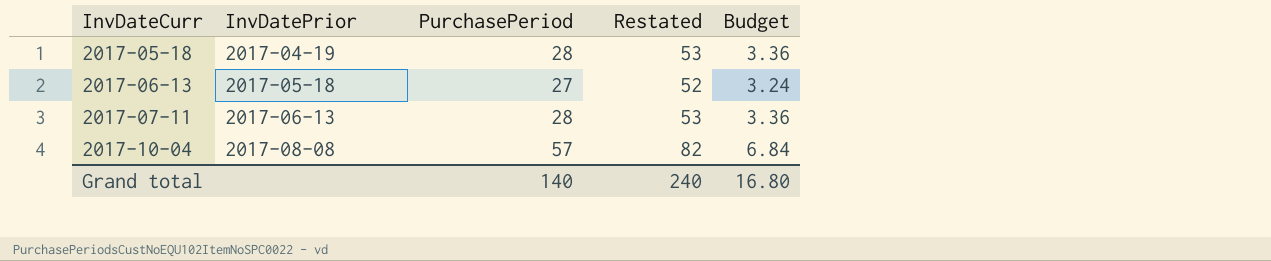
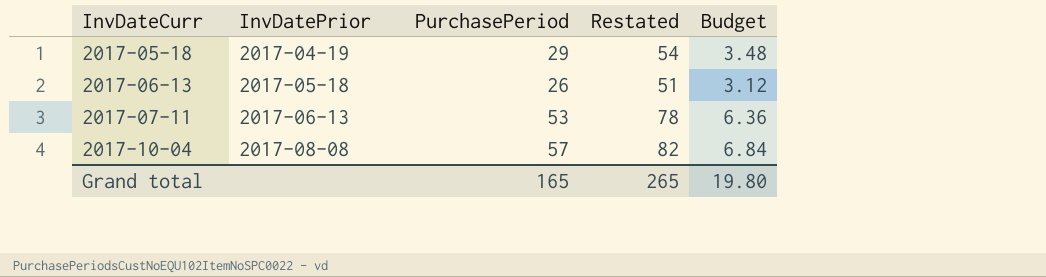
2017-05-18 | PurchasePeriod: 28 -> 29
2017-05-18 | Restated: 53 -> 54
2017-05-18 | Budget: 3.36 -> 3.48
2017-06-13 | PurchasePeriod: 27 -> 26
2017-06-13 | Restated: 52 -> 51
2017-06-13 | Budget: 3.24 -> 3.12
2017-07-11 | PurchasePeriod: 28 -> 53
2017-07-11 | Restated: 53 -> 78
2017-07-11 | Budget: 3.36 -> 6.36
Grand total | PurchasePeriod: 140 -> 165
Grand total | Restated: 240 -> 265
Grand total | Budget: 16.80 -> 19.80

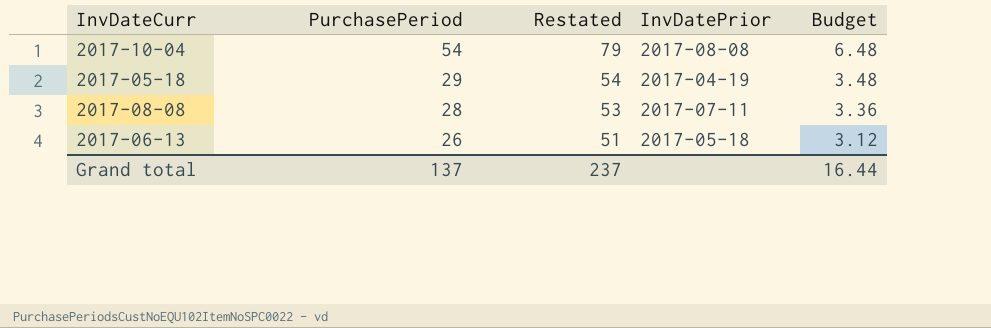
row order: InvDateCurr ascending -> PurchasePeriod descending
column InvDatePrior | position: 2 -> 4
row 2017-07-11: 2017-06-13 | 53 | 78 | 6.36 -> none
2017-10-04 | PurchasePeriod: 57 -> 54
2017-10-04 | Restated: 82 -> 79
2017-10-04 | Budget: 6.84 -> 6.48
row 2017-08-08: none -> 28 | 53 | 2017-07-11 | 3.36
Grand total | PurchasePeriod: 165 -> 137
Grand total | Restated: 265 -> 237
Grand total | Budget: 19.80 -> 16.44

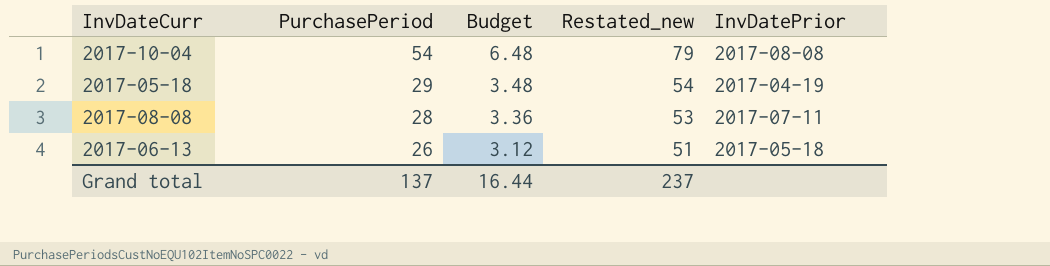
column Budget | position: 5 -> 3
column name: Restated -> Restated_new

